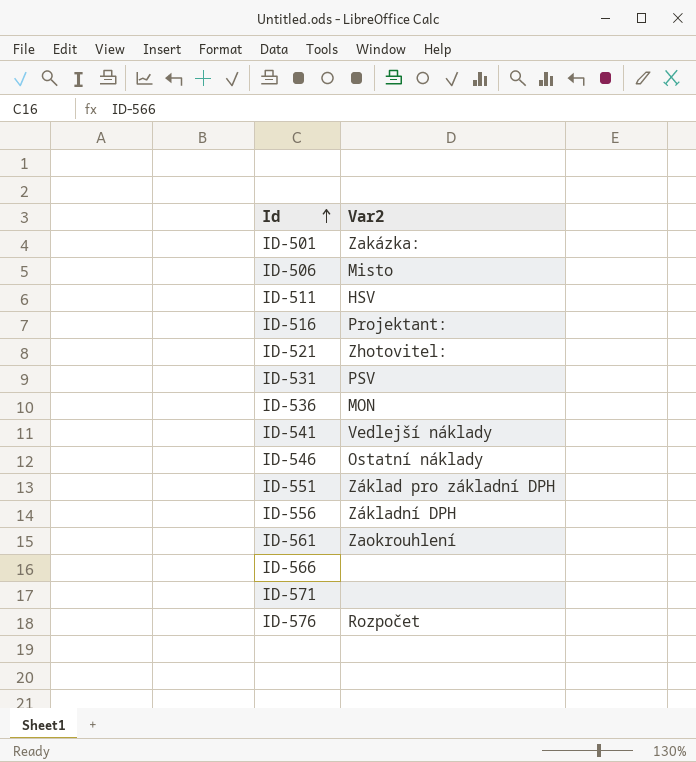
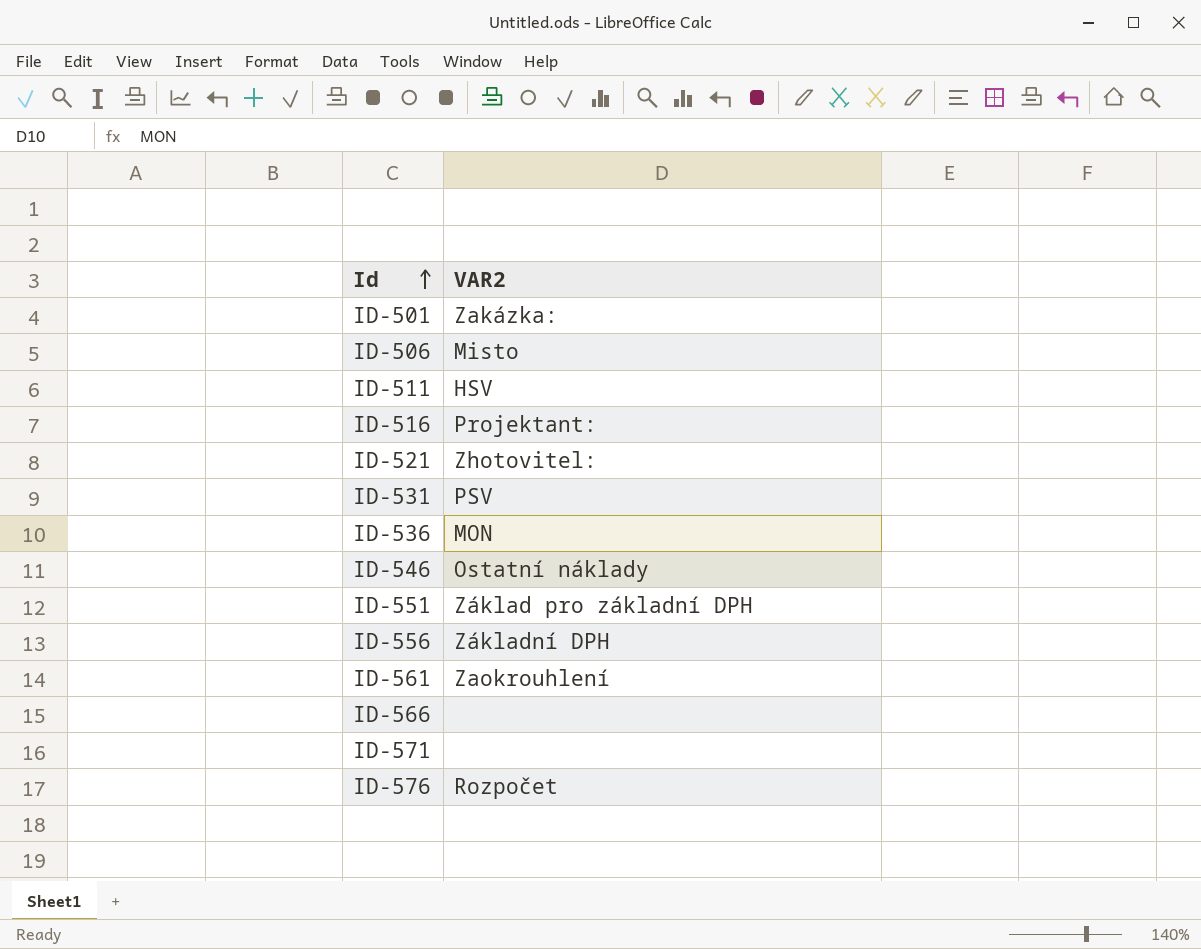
column name: Var2 -> VAR2
row ID-541: Vedlejší náklady -> none

